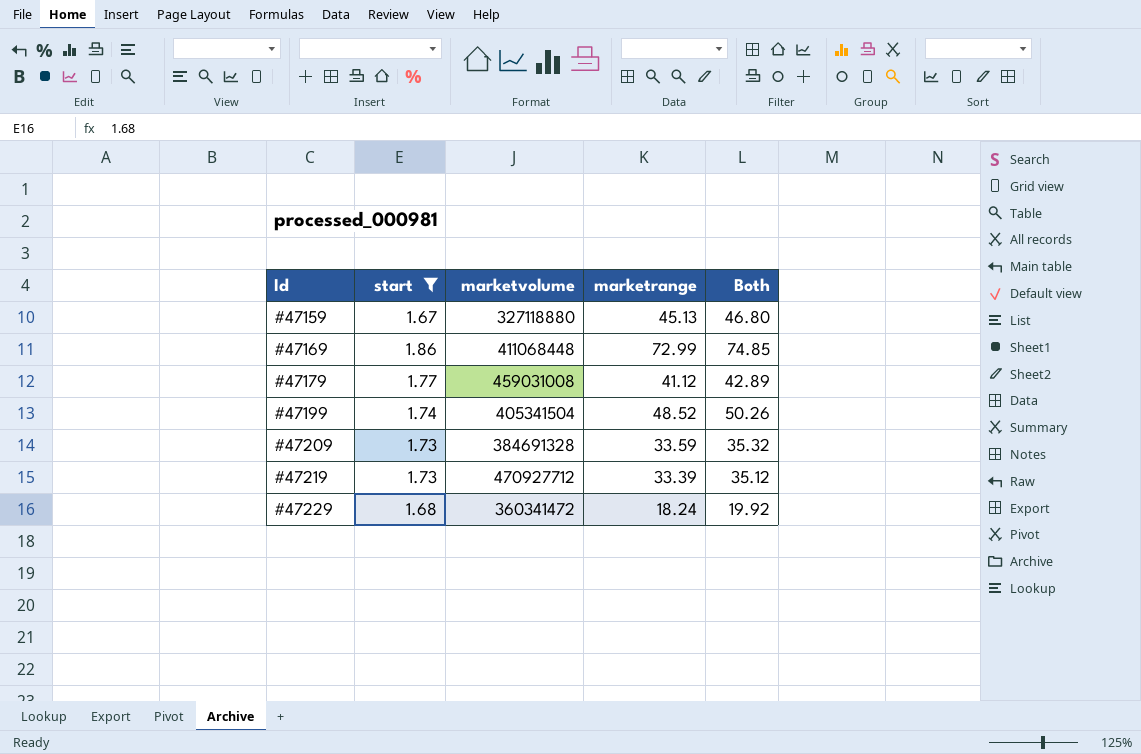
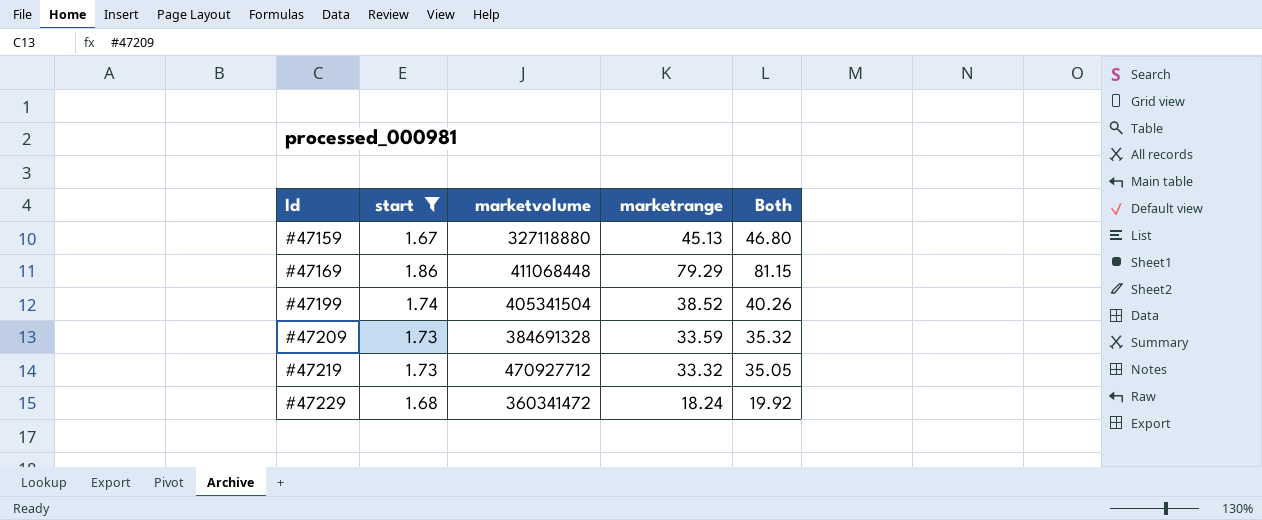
row #47179: 1.77 | 459031008 | 41.12 | 42.89 -> none
#47169 | marketrange: 72.99 -> 79.29
#47169 | Both: 74.85 -> 81.15
#47199 | marketrange: 48.52 -> 38.52
#47199 | Both: 50.26 -> 40.26
#47219 | marketrange: 33.39 -> 33.32
#47219 | Both: 35.12 -> 35.05

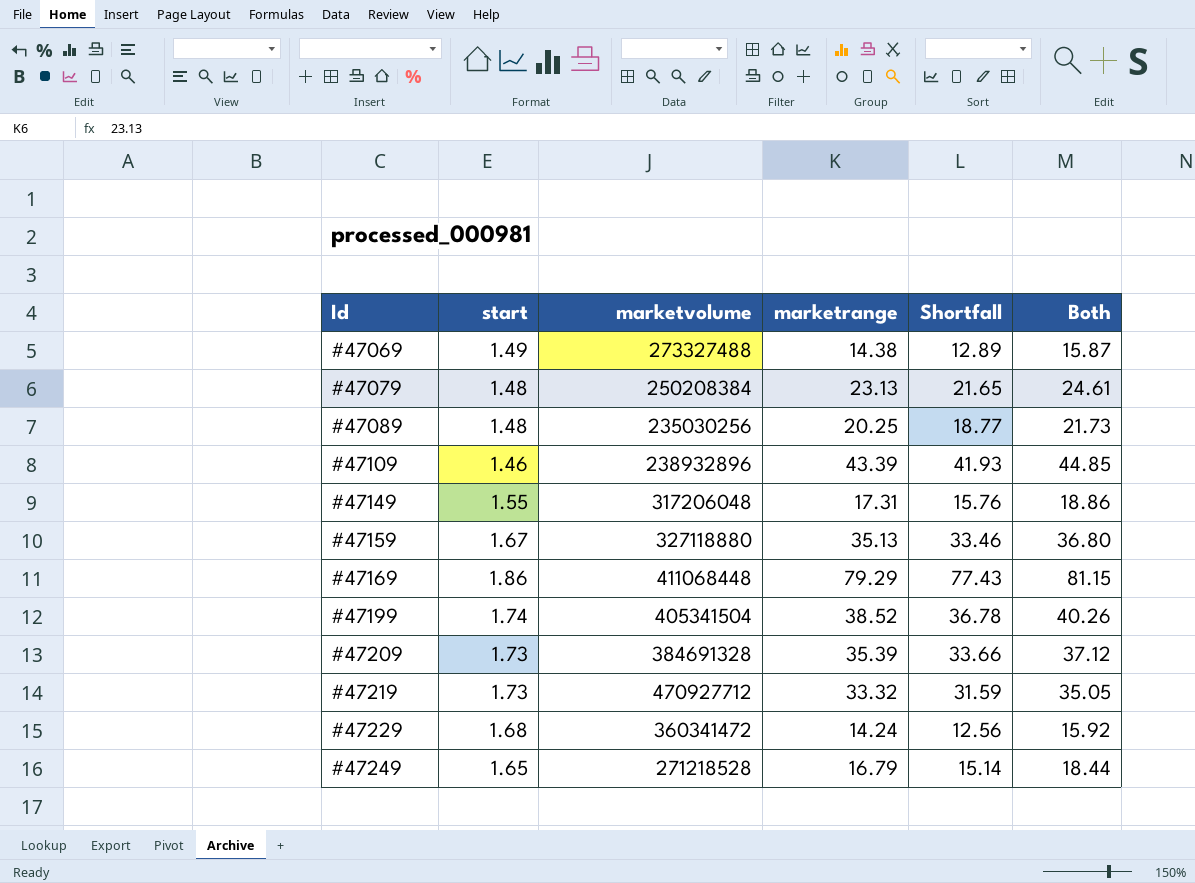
filter: start >= 1.67 -> none
column Shortfall | formula: none -> [marketrange] - [start]
#47159 | marketrange: 45.13 -> 35.13
#47159 | Both: 46.80 -> 36.80
#47209 | marketrange: 33.59 -> 35.39
#47209 | Both: 35.32 -> 37.12
#47229 | marketrange: 18.24 -> 14.24
#47229 | Both: 19.92 -> 15.92

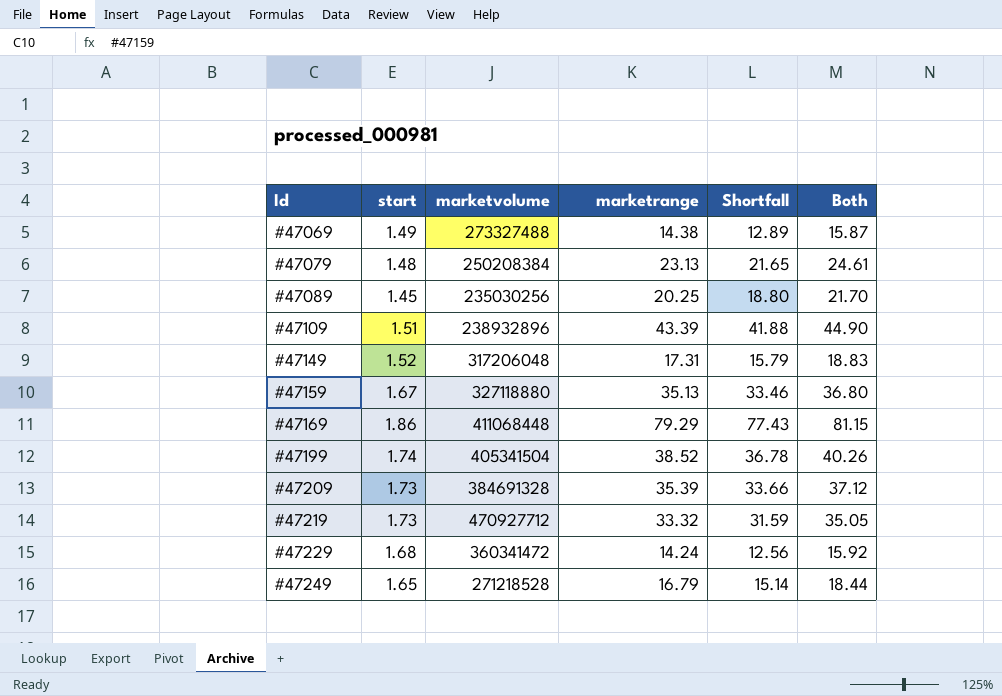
#47089 | start: 1.48 -> 1.45
#47089 | Shortfall: 18.77 -> 18.80
#47089 | Both: 21.73 -> 21.70
#47109 | start: 1.46 -> 1.51
#47109 | Shortfall: 41.93 -> 41.88
#47109 | Both: 44.85 -> 44.90
#47149 | start: 1.55 -> 1.52
#47149 | Shortfall: 15.76 -> 15.79
#47149 | Both: 18.86 -> 18.83

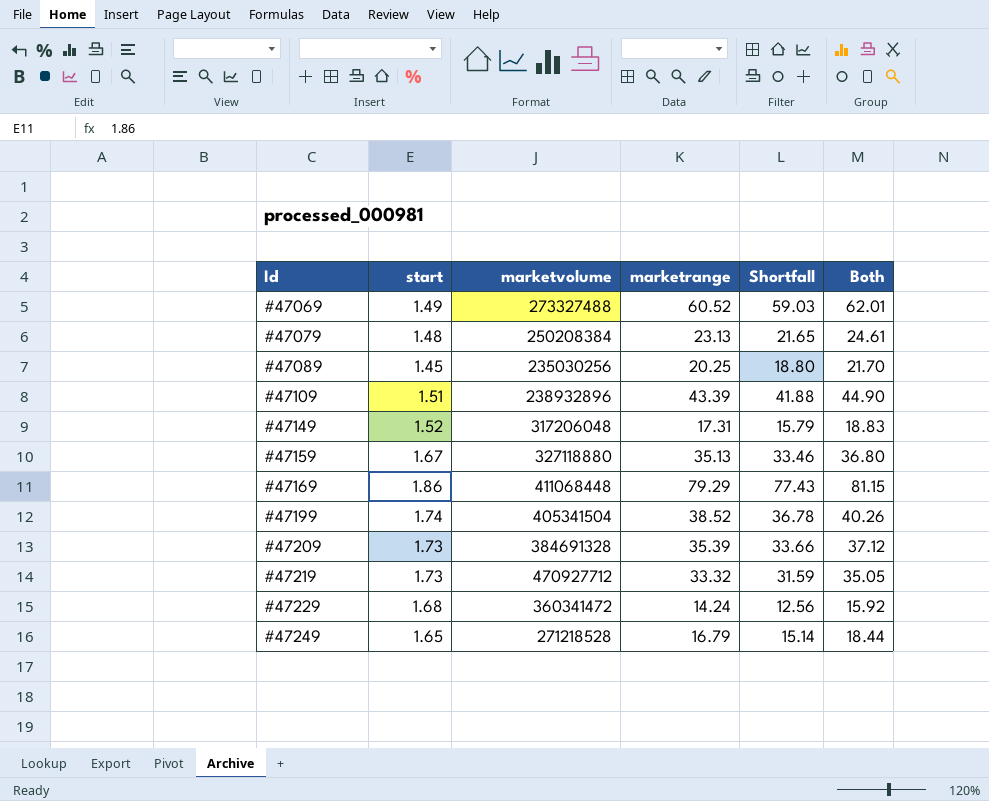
#47069 | marketrange: 14.38 -> 60.52
#47069 | Shortfall: 12.89 -> 59.03
#47069 | Both: 15.87 -> 62.01

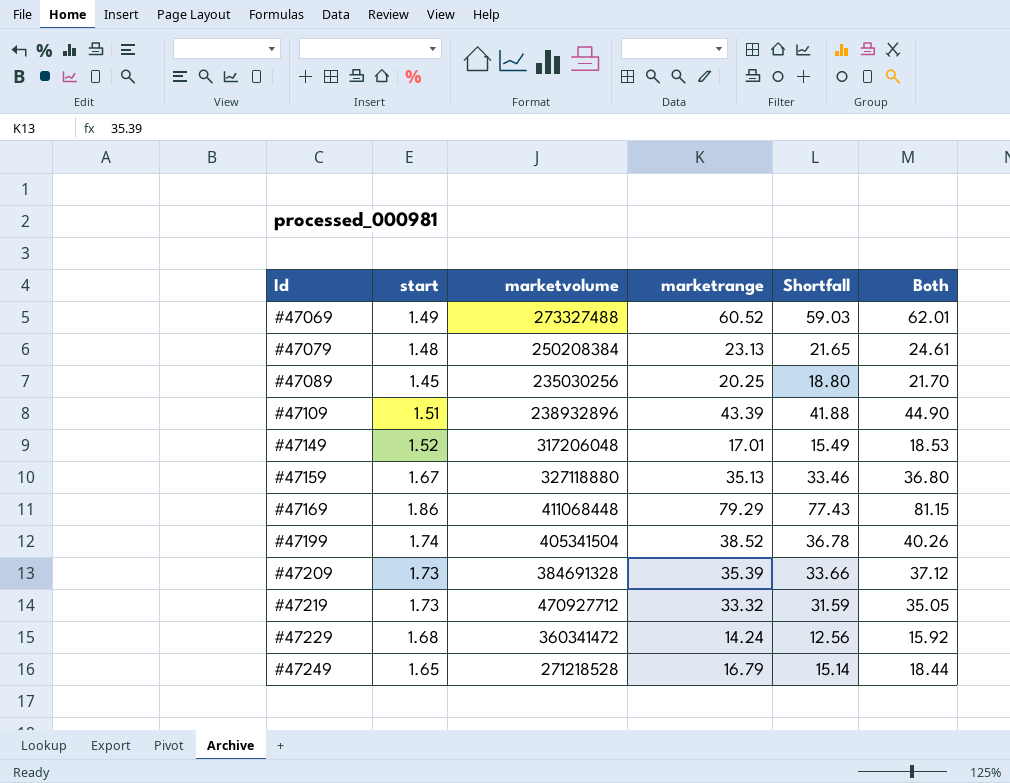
#47149 | marketrange: 17.31 -> 17.01
#47149 | Shortfall: 15.79 -> 15.49
#47149 | Both: 18.83 -> 18.53

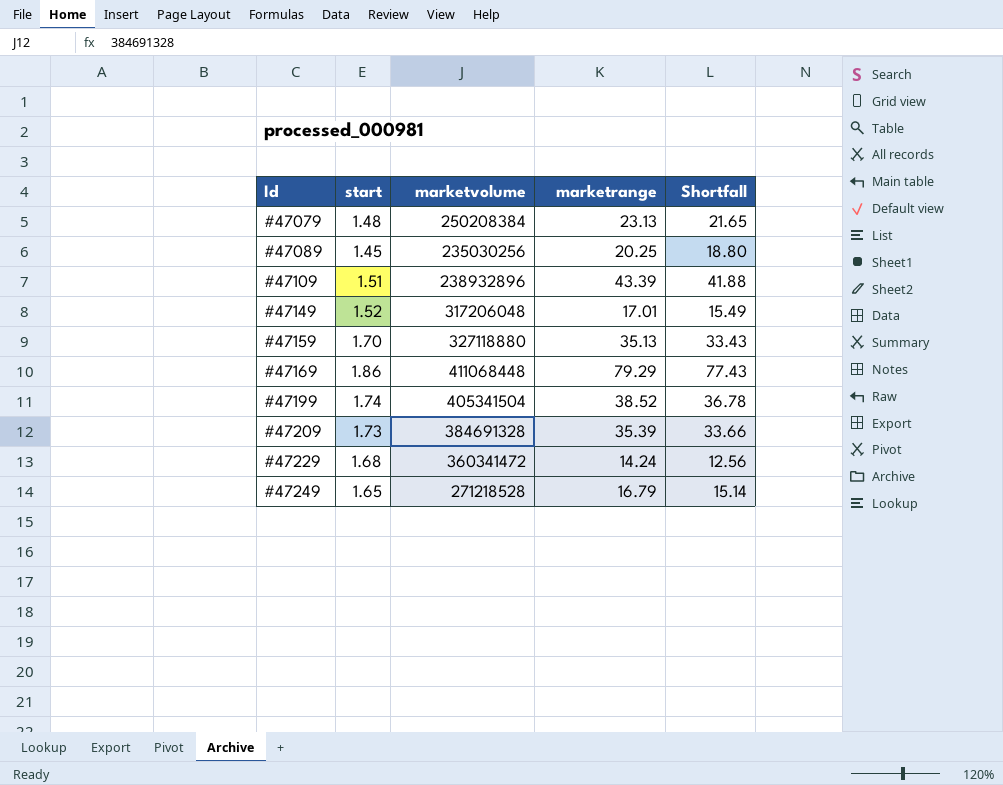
column Both | formula: [start] + [marketrange] -> none
row #47069: 1.49 | 273327488 | 60.52 | 59.03 | 62.01 -> none
row #47219: 1.73 | 470927712 | 33.32 | 31.59 | 35.05 -> none
#47159 | start: 1.67 -> 1.70
#47159 | Shortfall: 33.46 -> 33.43

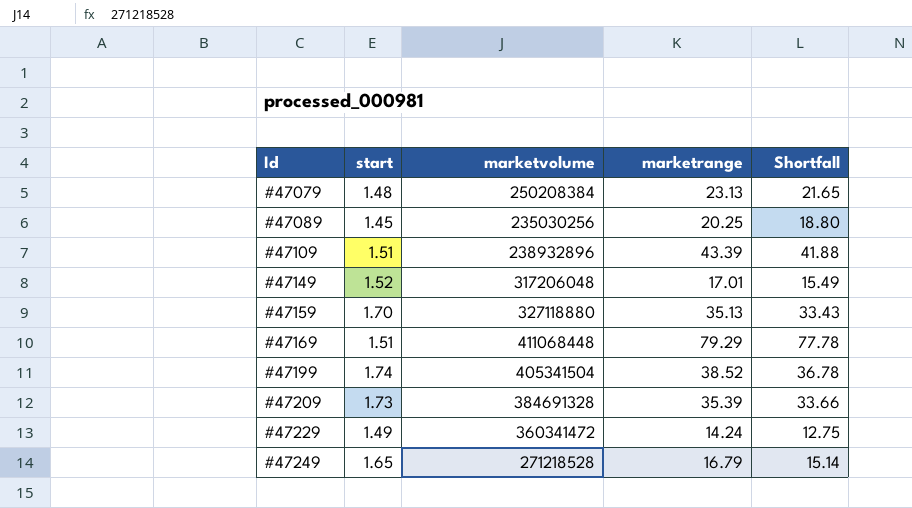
#47169 | start: 1.86 -> 1.51
#47169 | Shortfall: 77.43 -> 77.78
#47229 | start: 1.68 -> 1.49
#47229 | Shortfall: 12.56 -> 12.75

